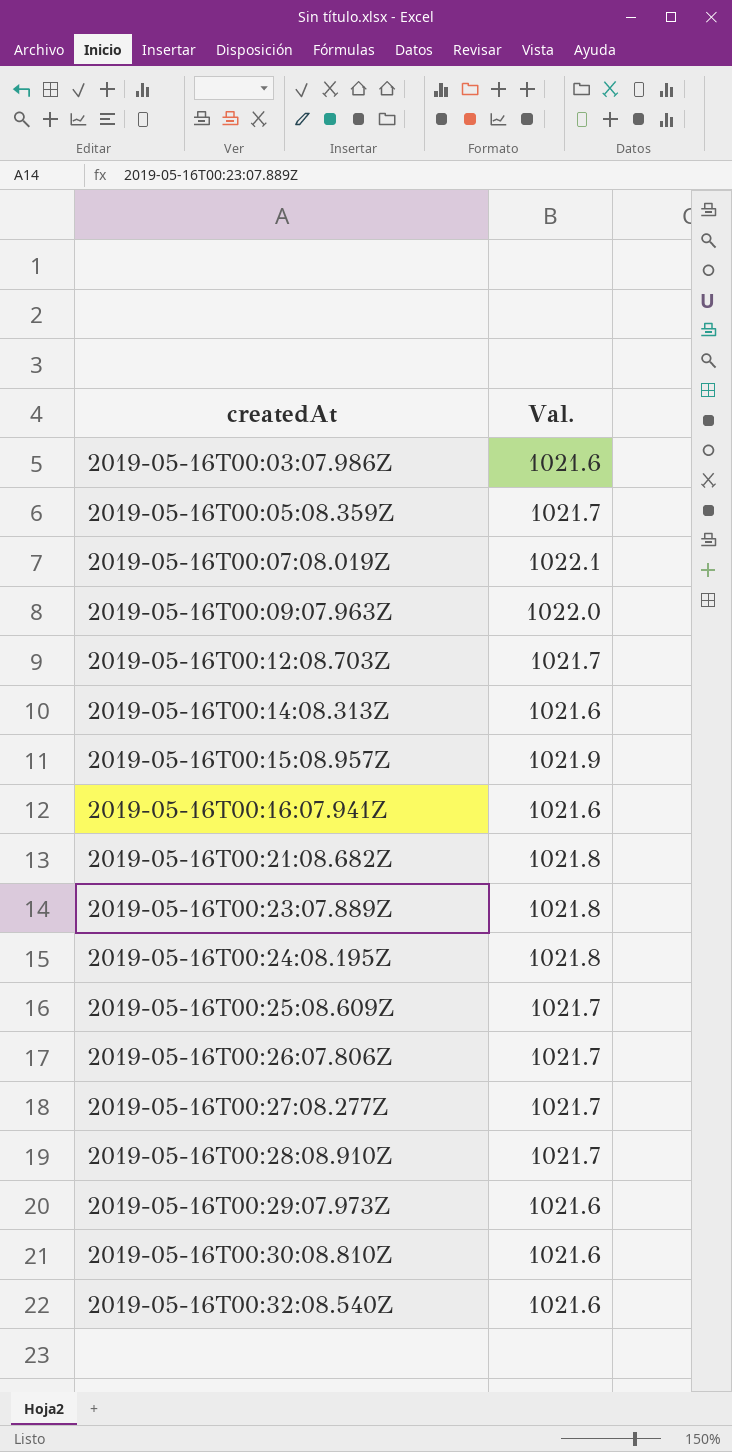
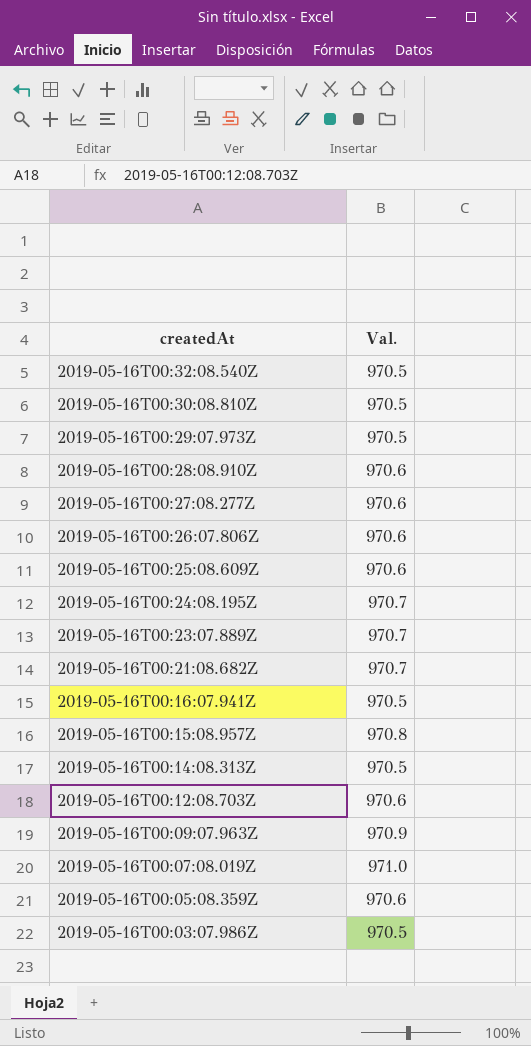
row order: createdAt ascending -> createdAt descending
2019-05-16T00:32:08.540Z | Val.: 1021.6 -> 970.5
2019-05-16T00:30:08.810Z | Val.: 1021.6 -> 970.5
2019-05-16T00:29:07.973Z | Val.: 1021.6 -> 970.5
2019-05-16T00:28:08.910Z | Val.: 1021.7 -> 970.6
2019-05-16T00:27:08.277Z | Val.: 1021.7 -> 970.6
2019-05-16T00:26:07.806Z | Val.: 1021.7 -> 970.6
2019-05-16T00:25:08.609Z | Val.: 1021.7 -> 970.6
2019-05-16T00:24:08.195Z | Val.: 1021.8 -> 970.7
2019-05-16T00:23:07.889Z | Val.: 1021.8 -> 970.7
2019-05-16T00:21:08.682Z | Val.: 1021.8 -> 970.7
2019-05-16T00:16:07.941Z | Val.: 1021.6 -> 970.5
2019-05-16T00:15:08.957Z | Val.: 1021.9 -> 970.8
2019-05-16T00:14:08.313Z | Val.: 1021.6 -> 970.5
2019-05-16T00:12:08.703Z | Val.: 1021.7 -> 970.6
2019-05-16T00:09:07.963Z | Val.: 1022.0 -> 970.9
2019-05-16T00:07:08.019Z | Val.: 1022.1 -> 971.0
2019-05-16T00:05:08.359Z | Val.: 1021.7 -> 970.6
2019-05-16T00:03:07.986Z | Val.: 1021.6 -> 970.5

